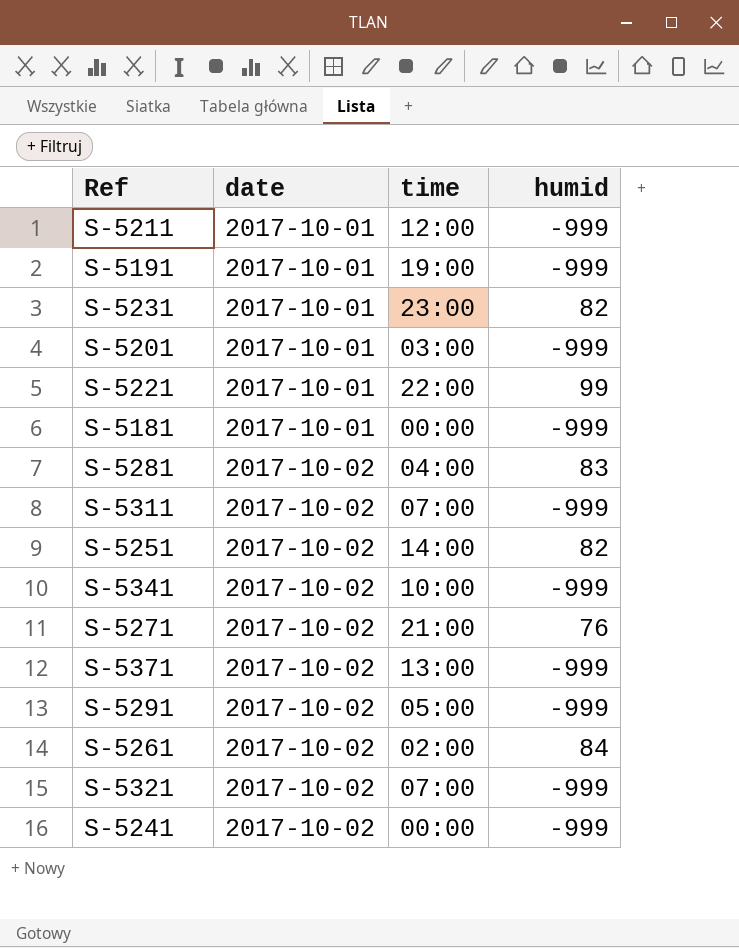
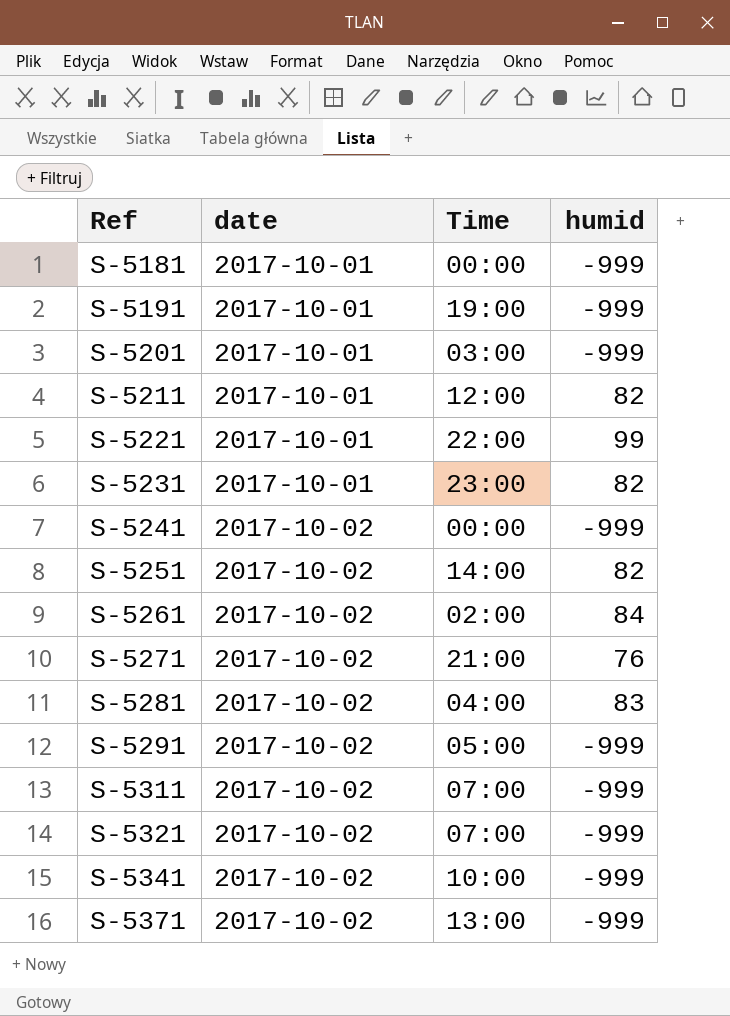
row order: date ascending -> Ref ascending
column name: time -> Time
S-5211 | humid: -999 -> 82

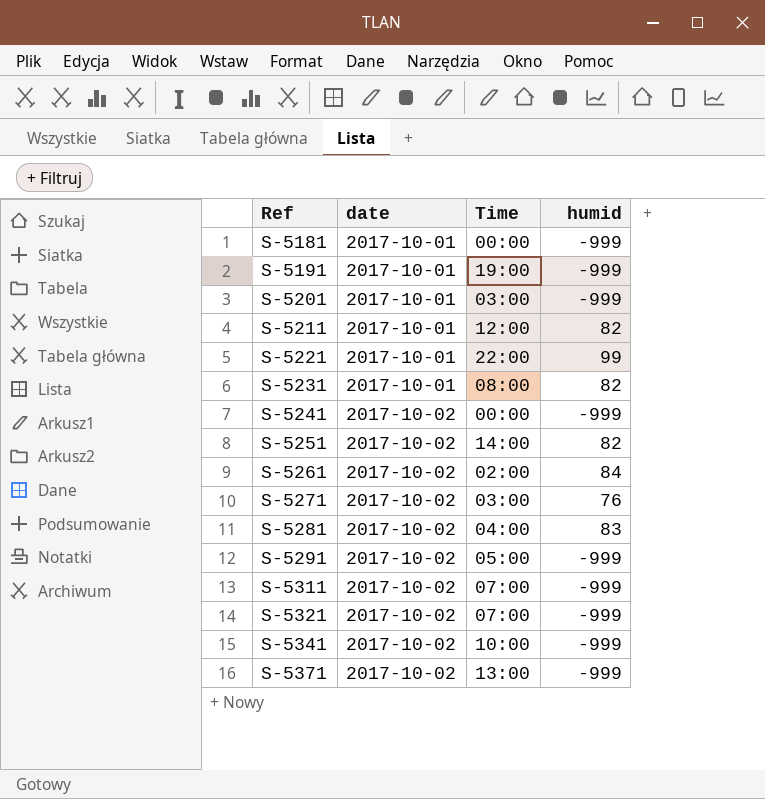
S-5231 | Time: 23:00 -> 08:00
S-5271 | Time: 21:00 -> 03:00

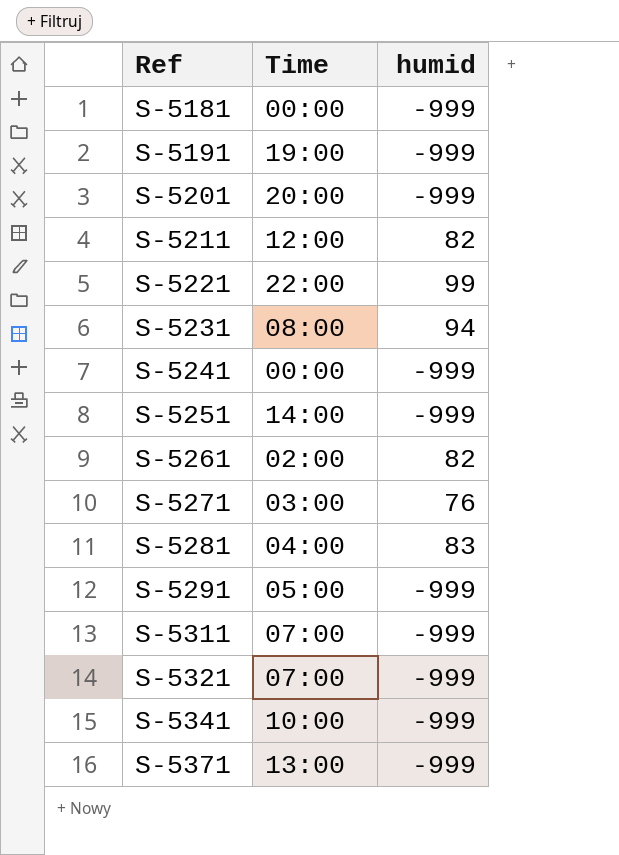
column date | position: 2 -> none
S-5201 | Time: 03:00 -> 20:00
S-5231 | humid: 82 -> 94
S-5251 | humid: 82 -> -999
S-5261 | humid: 84 -> 82

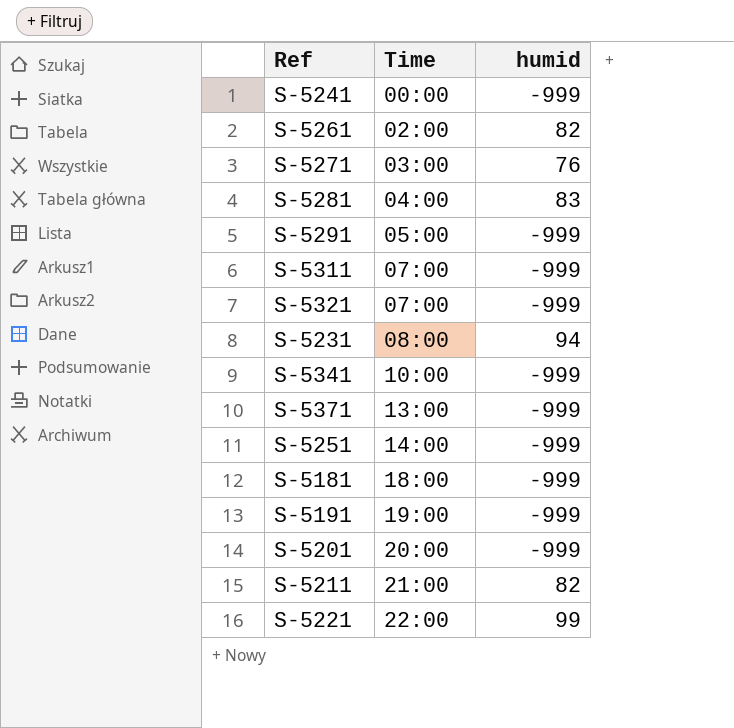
row order: Ref ascending -> Time ascending
S-5181 | Time: 00:00 -> 18:00
S-5211 | Time: 12:00 -> 21:00

